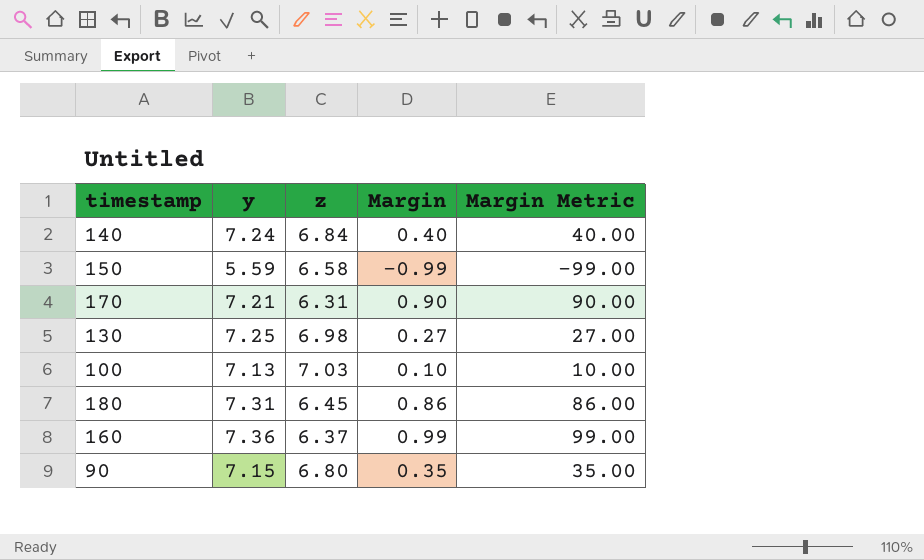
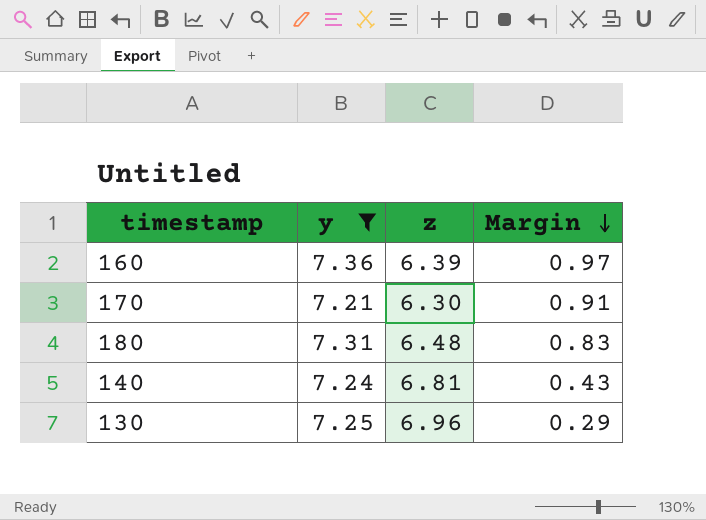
filter: none -> y >= 7.21
row order: none -> Margin descending
column Margin Metric | formula: [Margin] * 100 -> none
160 | z: 6.37 -> 6.39
160 | Margin: 0.99 -> 0.97
170 | z: 6.31 -> 6.30
170 | Margin: 0.90 -> 0.91
180 | z: 6.45 -> 6.48
180 | Margin: 0.86 -> 0.83
140 | z: 6.84 -> 6.81
140 | Margin: 0.40 -> 0.43
130 | z: 6.98 -> 6.96
130 | Margin: 0.27 -> 0.29

